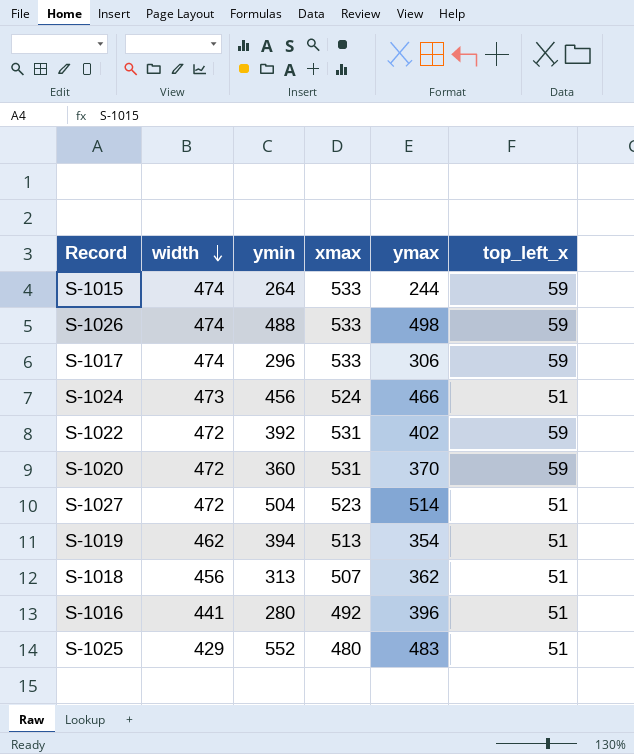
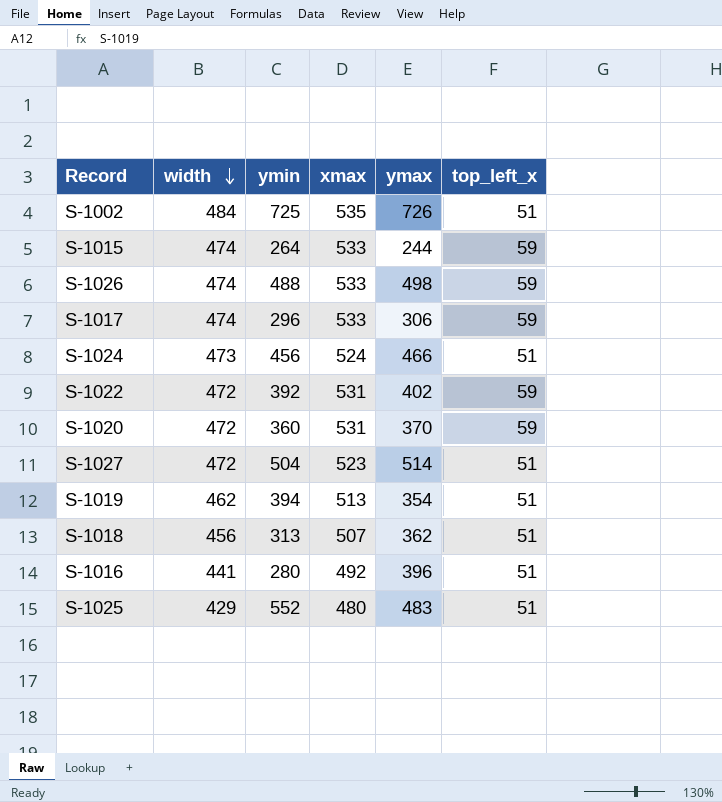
row S-1002: none -> 484 | 725 | 535 | 726 | 51

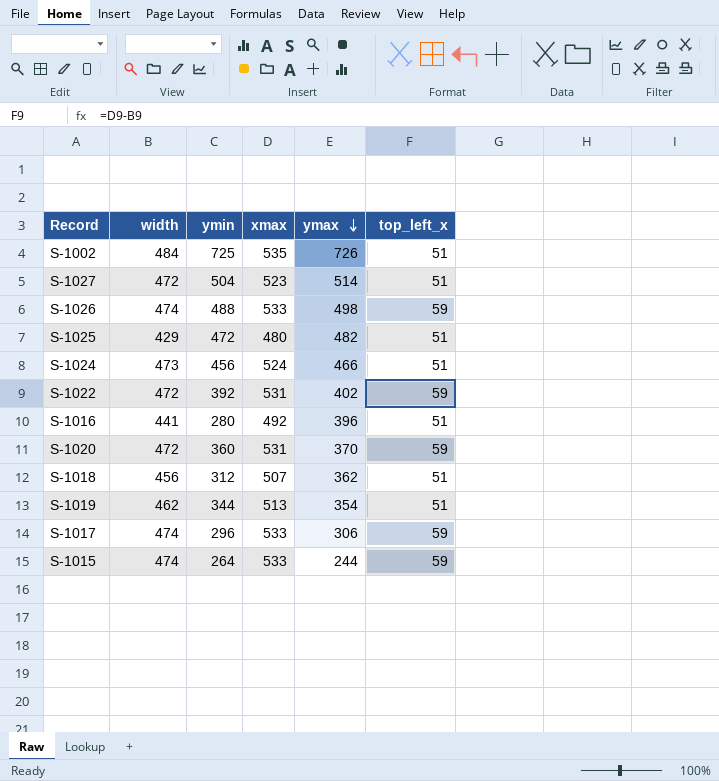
row order: width descending -> ymax descending
S-1025 | ymin: 552 -> 472
S-1025 | ymax: 483 -> 482
S-1018 | ymin: 313 -> 312
S-1019 | ymin: 394 -> 344

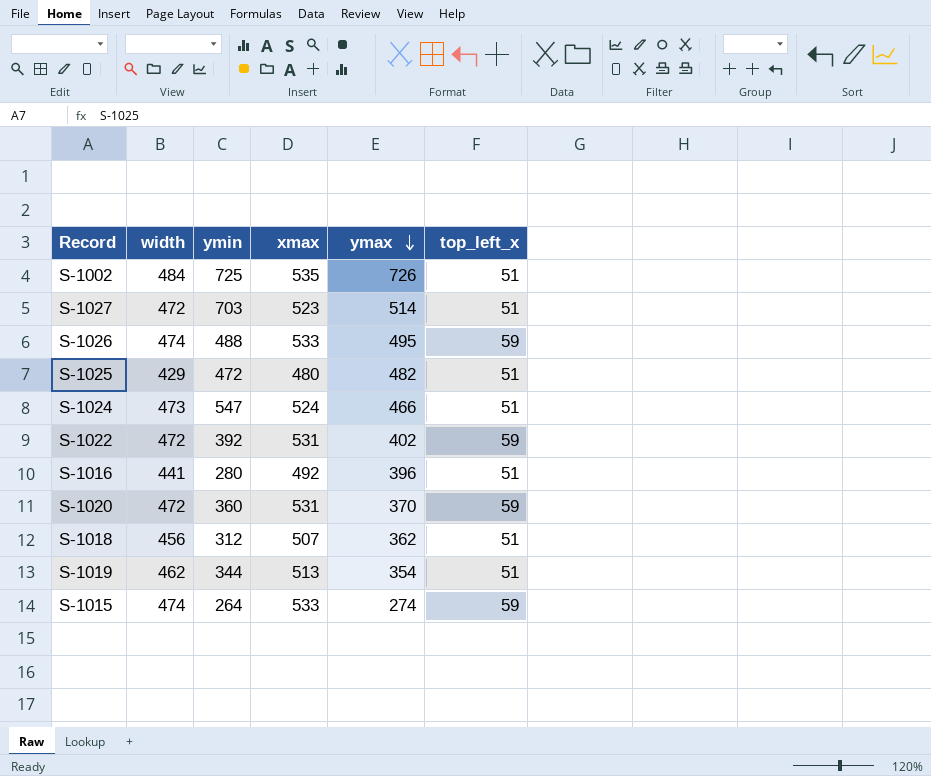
row S-1017: 474 | 296 | 533 | 306 | 59 -> none
S-1027 | ymin: 504 -> 703
S-1026 | ymax: 498 -> 495
S-1024 | ymin: 456 -> 547
S-1015 | ymax: 244 -> 274

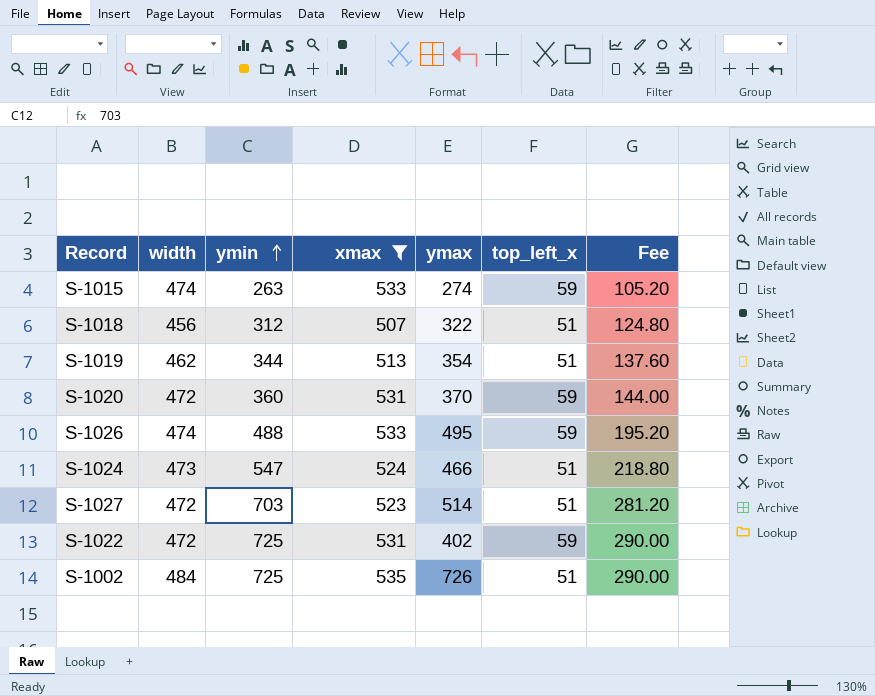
filter: none -> xmax >= 507
row order: ymax descending -> ymin ascending
column Fee | formula: none -> [ymin] * 0.4
S-1015 | ymin: 264 -> 263
S-1018 | ymax: 362 -> 322
S-1022 | ymin: 392 -> 725

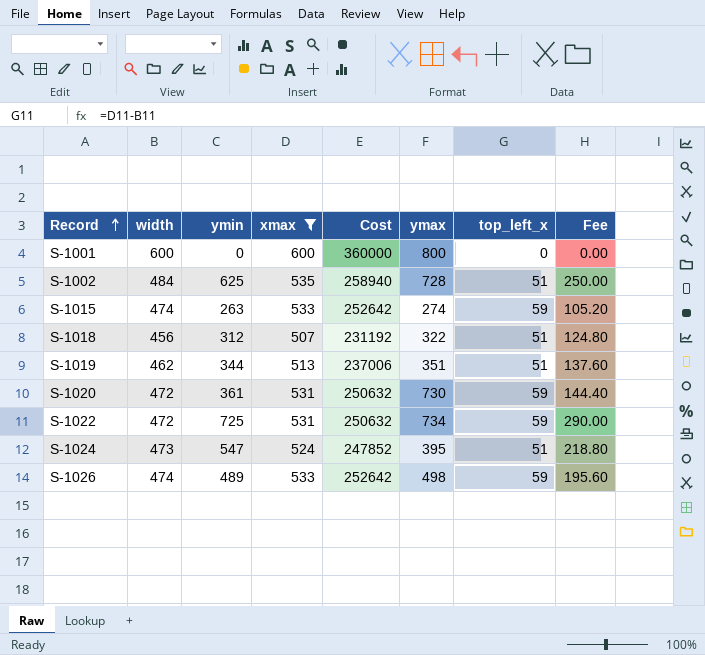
row order: ymin ascending -> Record ascending
column Cost | formula: none -> [width] * [xmax]
row S-1027: 472 | 703 | 523 | 514 | 51 | 281.20 -> none
row S-1001: none -> 600 | 0 | 600 | 360000 | 800 | 0 | 0.00
S-1002 | ymin: 725 -> 625
S-1002 | ymax: 726 -> 728
S-1002 | Fee: 290.00 -> 250.00
S-1019 | ymax: 354 -> 351
S-1020 | ymin: 360 -> 361
S-1020 | ymax: 370 -> 730
S-1020 | Fee: 144.00 -> 144.40
S-1022 | ymax: 402 -> 734
S-1024 | ymax: 466 -> 395
S-1026 | ymin: 488 -> 489
S-1026 | ymax: 495 -> 498
S-1026 | Fee: 195.20 -> 195.60

